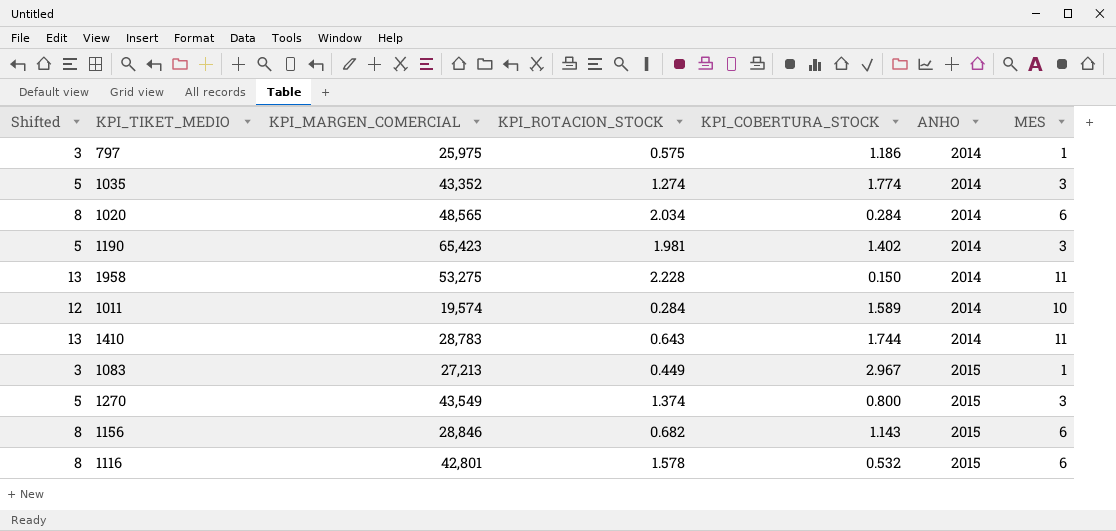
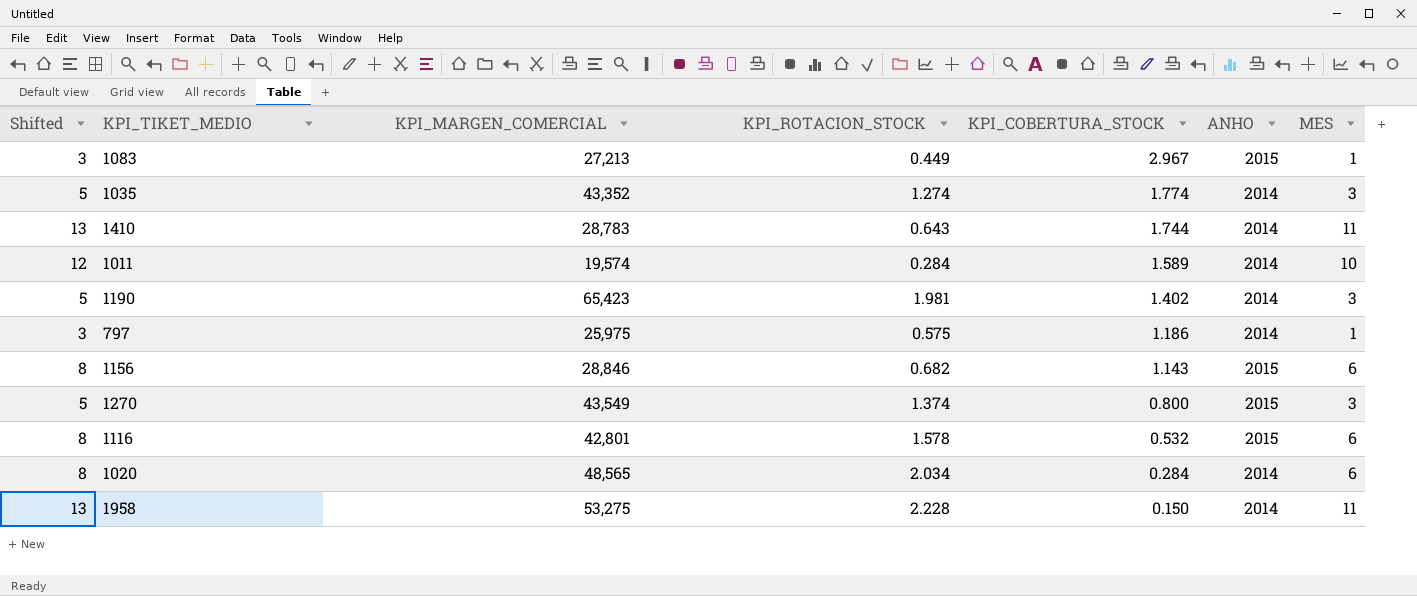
row order: ANHO ascending -> KPI_COBERTURA_STOCK descending

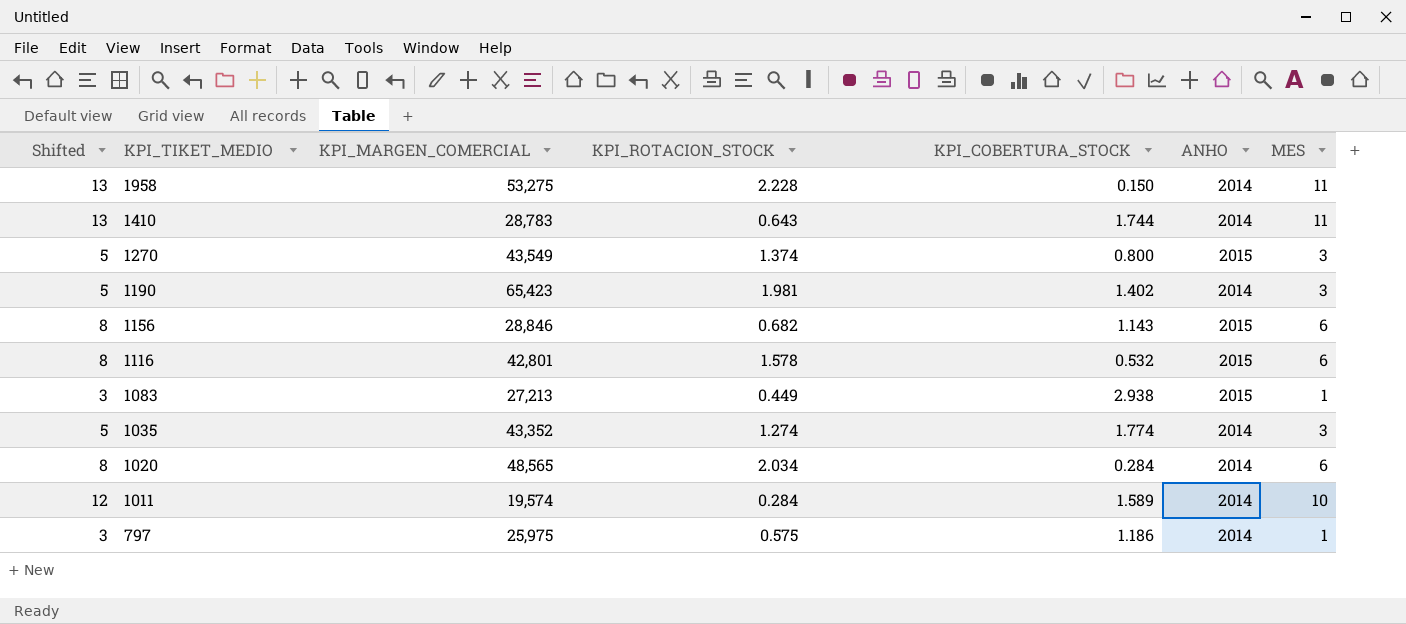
row order: KPI_COBERTURA_STOCK descending -> KPI_TIKET_MEDIO descending
1083 | KPI_COBERTURA_STOCK: 2.967 -> 2.938

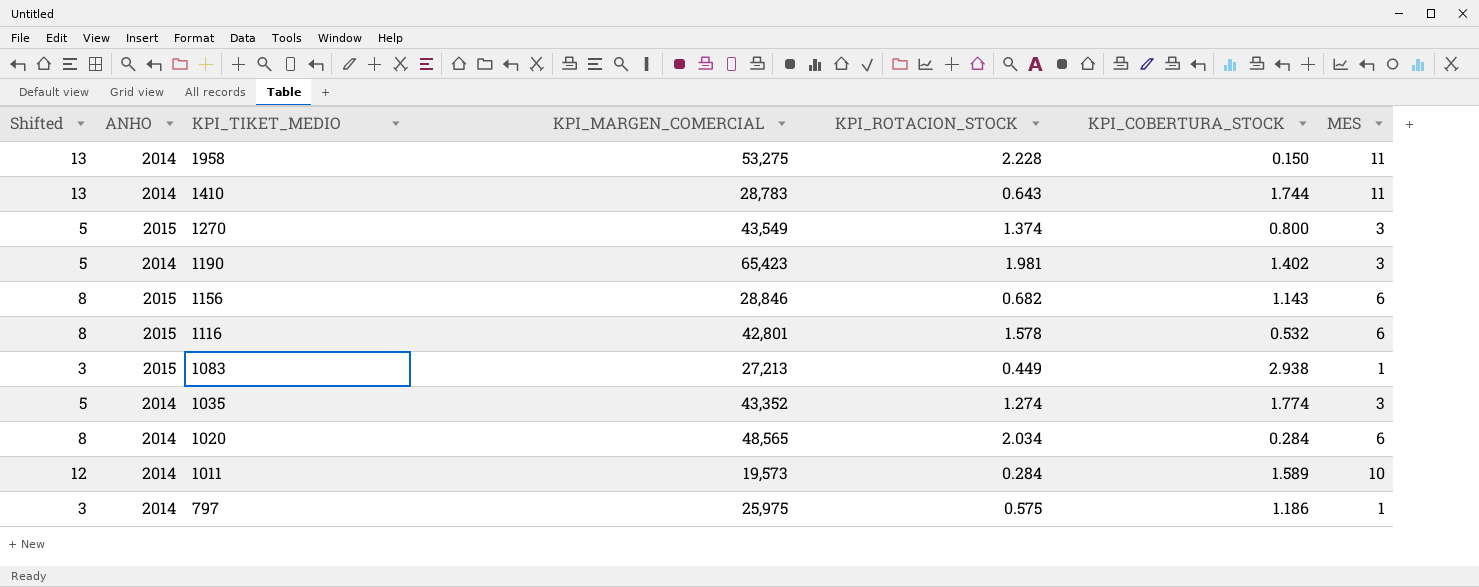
column ANHO | position: 6 -> 2
1011 | KPI_MARGEN_COMERCIAL: 19,574 -> 19,573

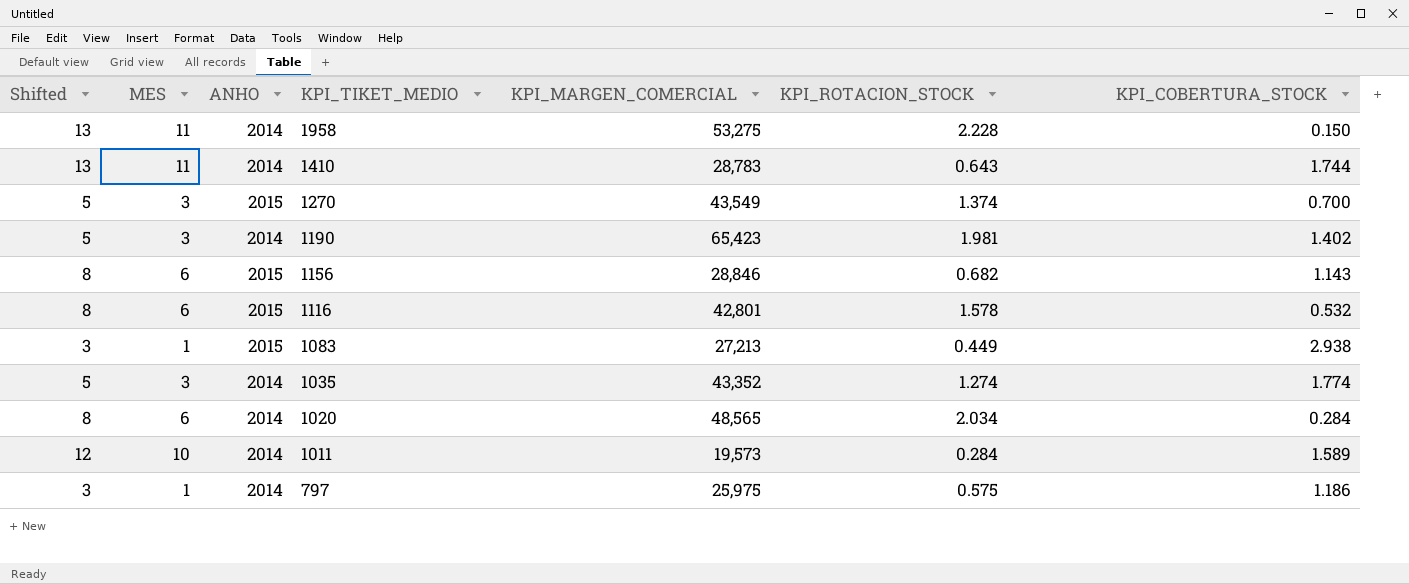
column MES | position: 7 -> 2
1270 | KPI_COBERTURA_STOCK: 0.800 -> 0.700

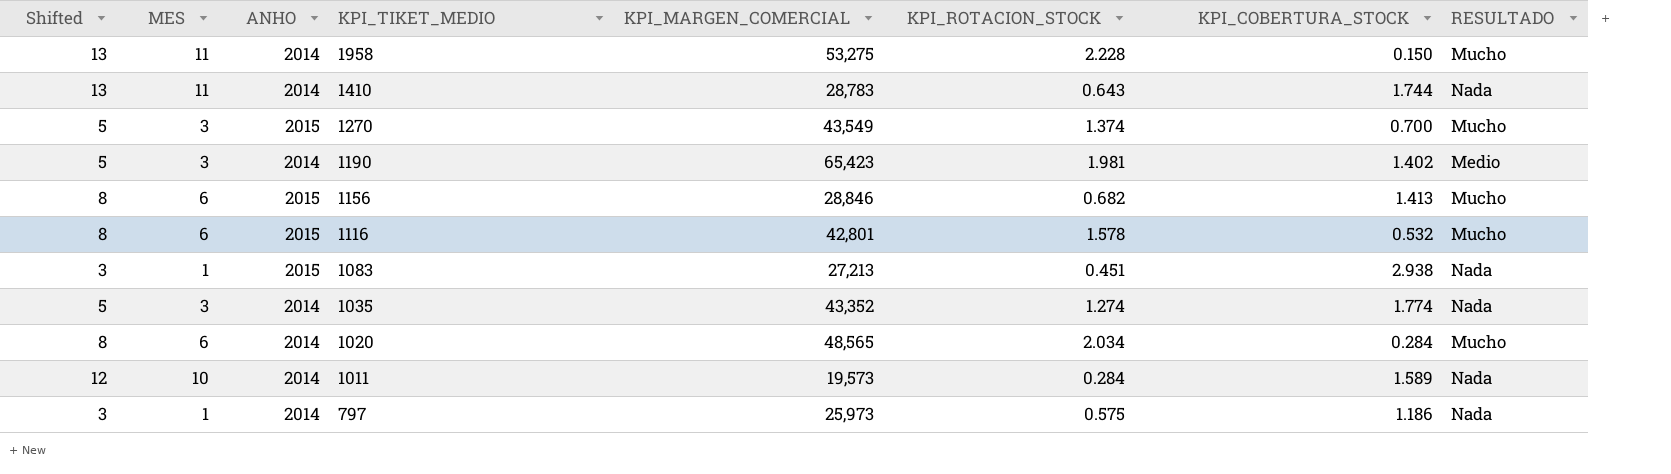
column RESULTADO | position: none -> 8
1156 | KPI_COBERTURA_STOCK: 1.143 -> 1.413
1083 | KPI_ROTACION_STOCK: 0.449 -> 0.451
797 | KPI_MARGEN_COMERCIAL: 25,975 -> 25,973

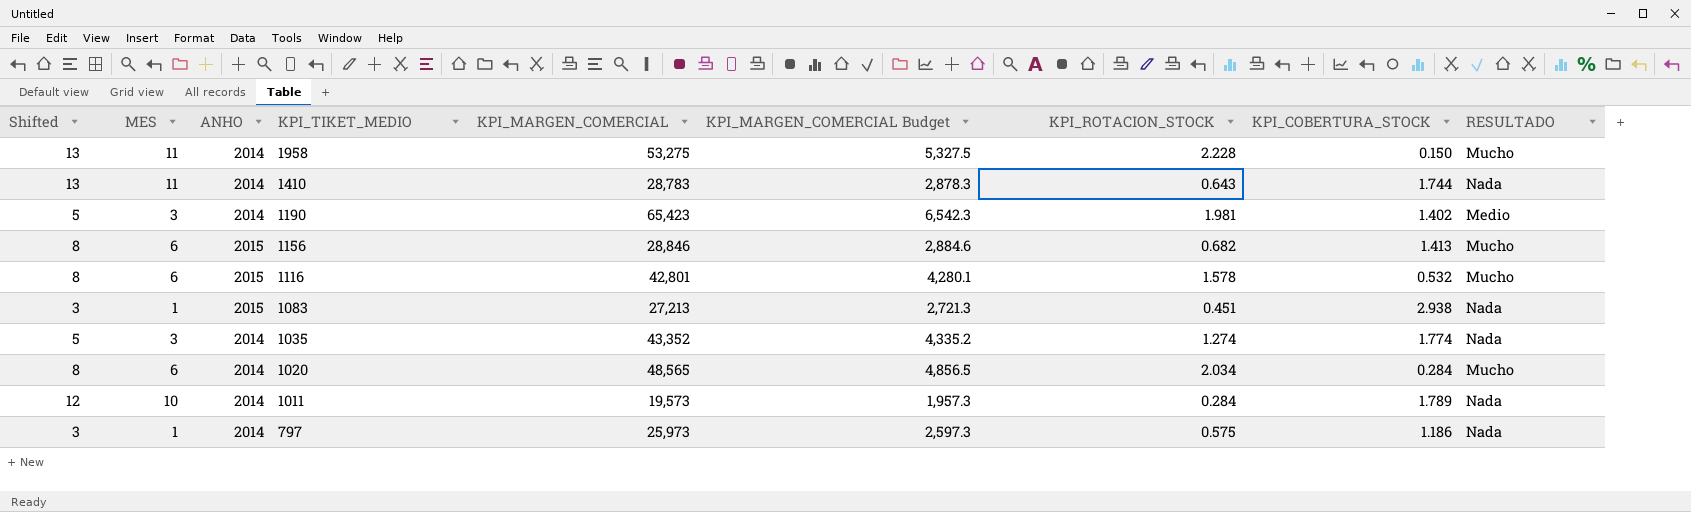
column KPI_MARGEN_COMERCIAL Budget | formula: none -> [KPI_MARGEN_COMERCIAL] * 0.1
row 1270: 5 | 3 | 2015 | 43,549 | 1.374 | 0.700 | Mucho -> none
1011 | KPI_COBERTURA_STOCK: 1.589 -> 1.789

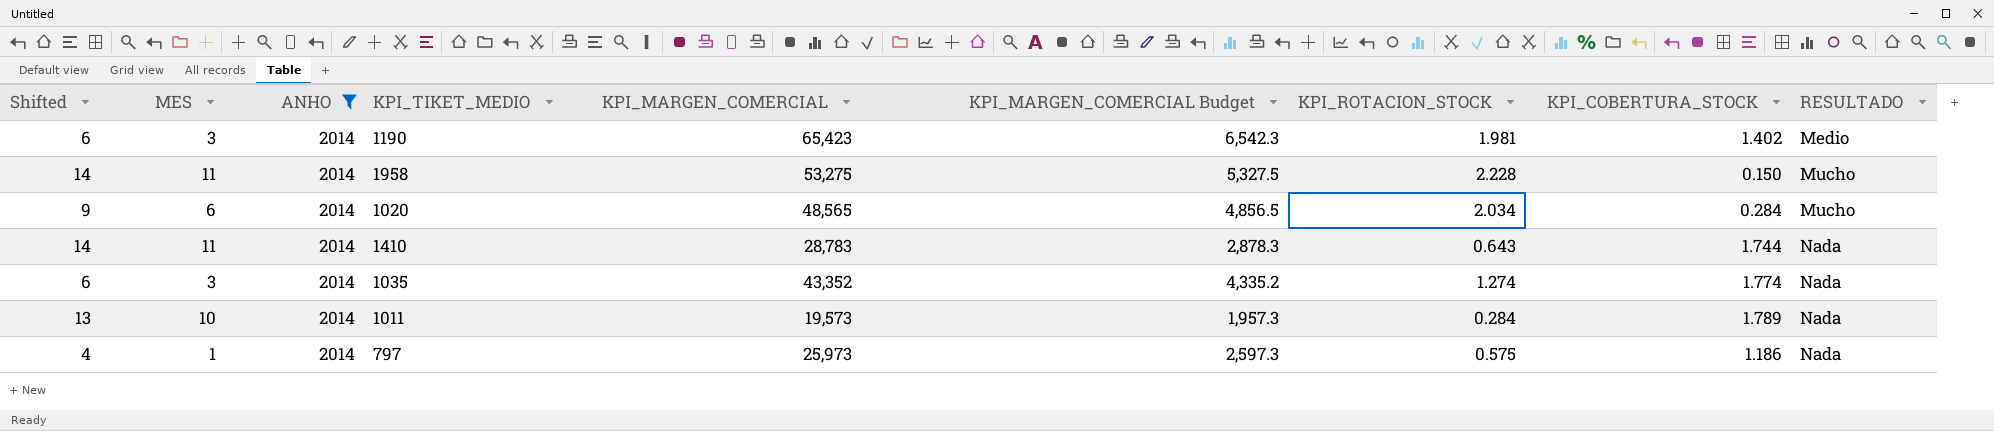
filter: none -> ANHO = 2014
row order: KPI_TIKET_MEDIO descending -> RESULTADO ascending
column Shifted | formula: [MES] + 2 -> [MES] + 3

